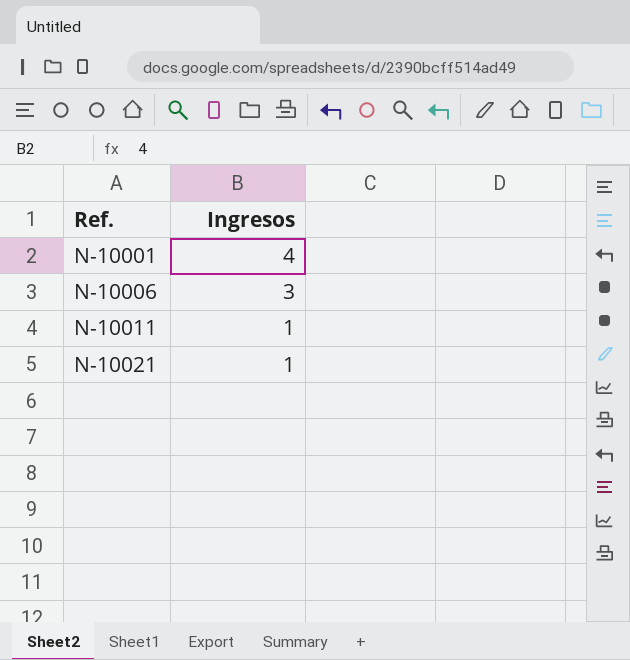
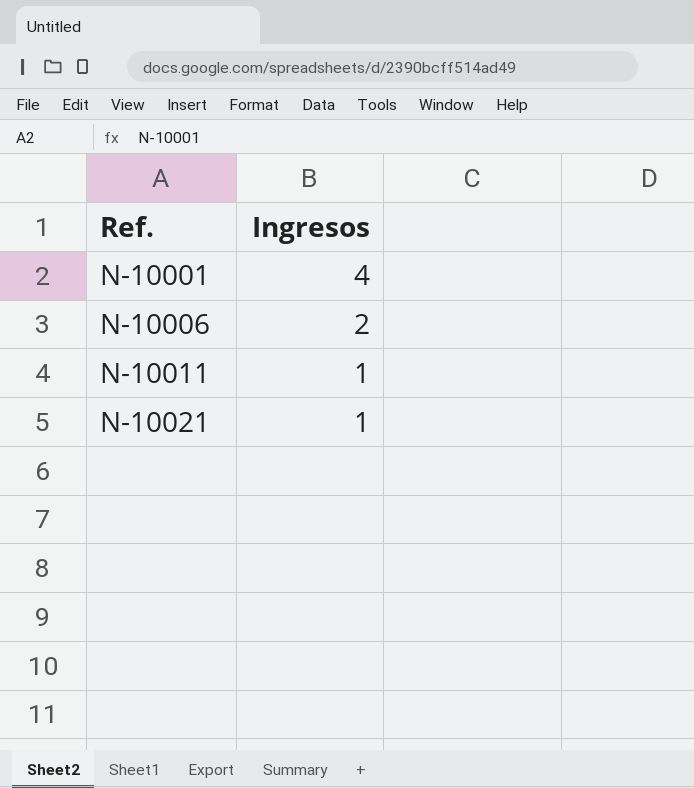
N-10006 | Ingresos: 3 -> 2

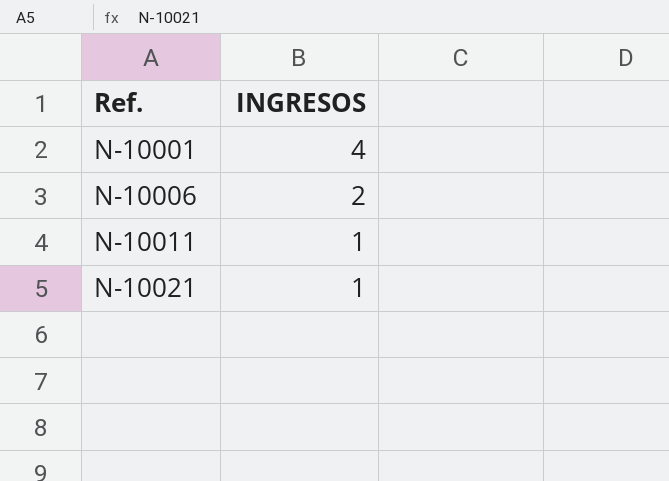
column name: Ingresos -> INGRESOS

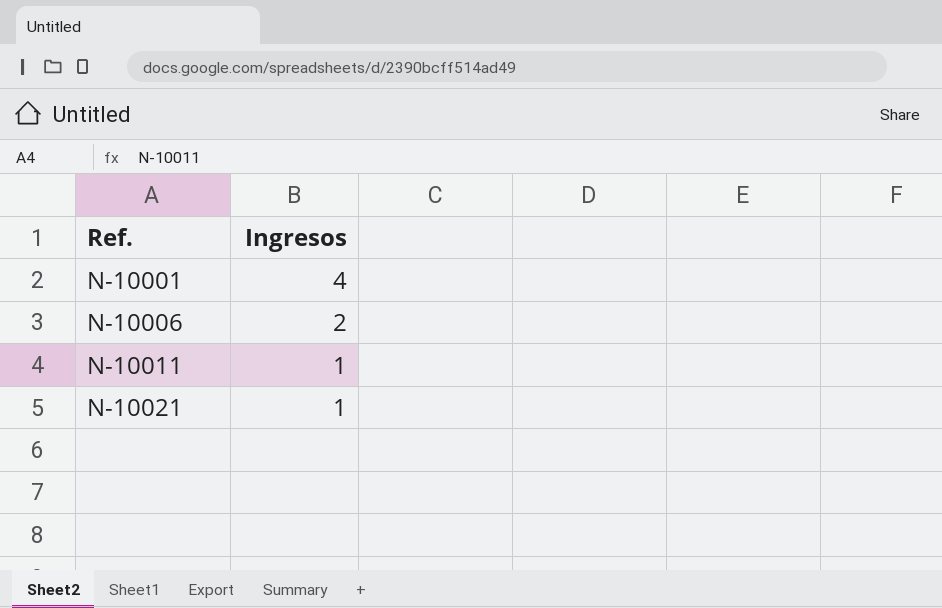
column name: INGRESOS -> Ingresos

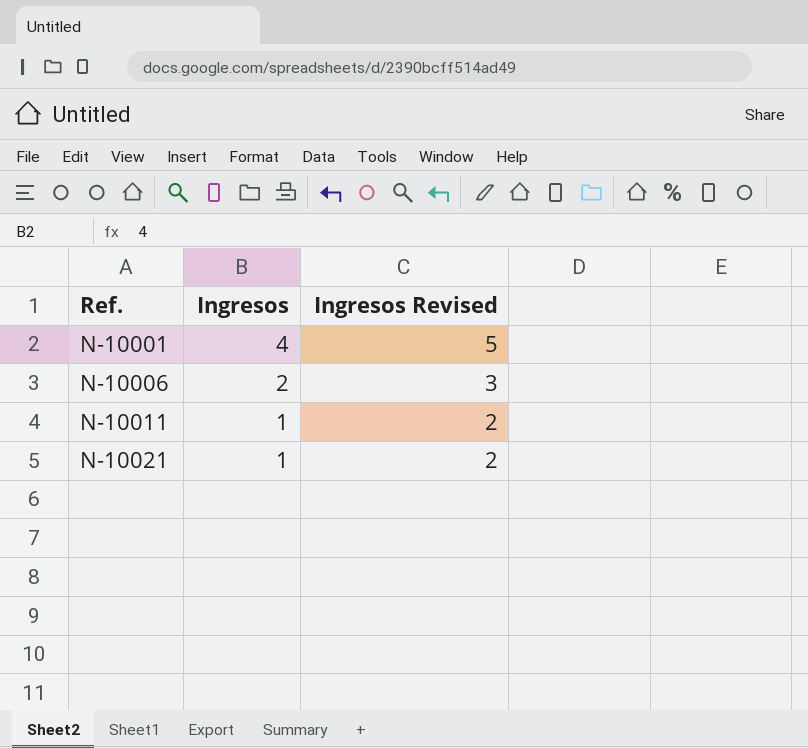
column Ingresos Revised | formula: none -> [Ingresos] + 1

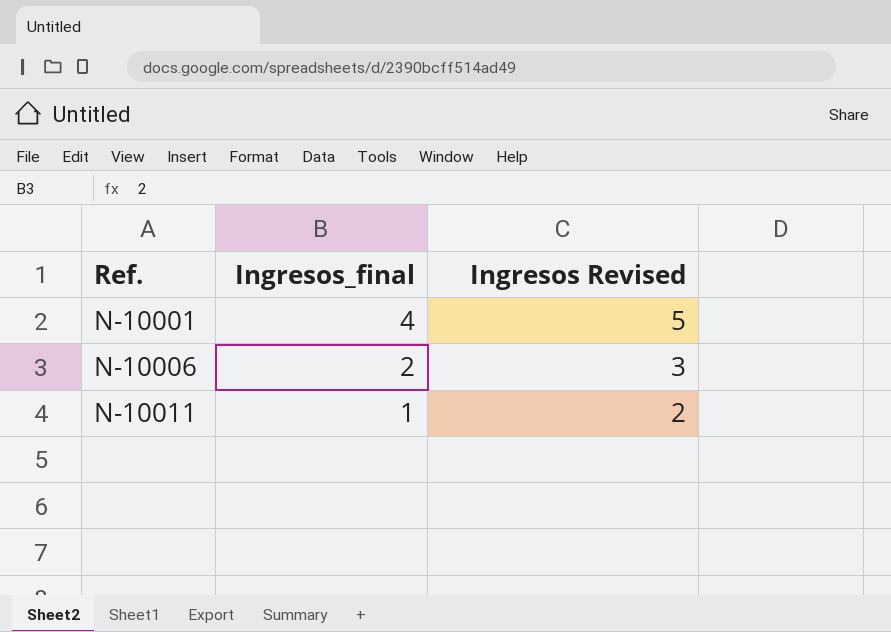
column name: Ingresos -> Ingresos_final
row N-10021: 1 | 2 -> none

